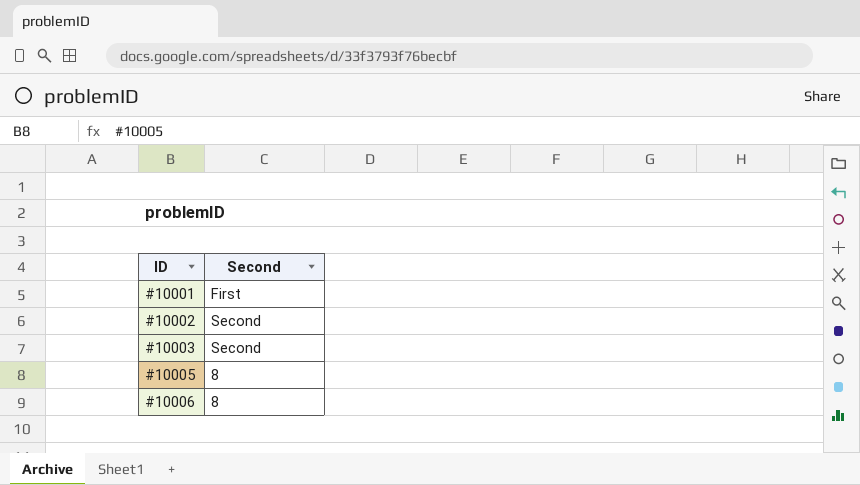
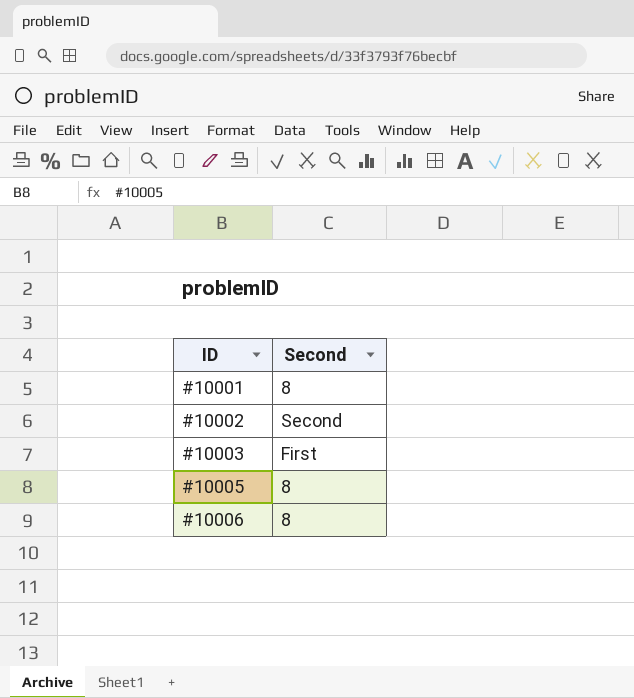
#10001 | Second: First -> 8
#10003 | Second: Second -> First

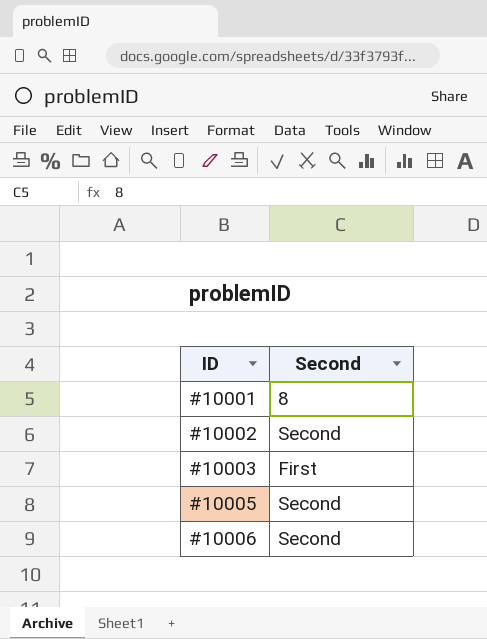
#10005 | Second: 8 -> Second
#10006 | Second: 8 -> Second

